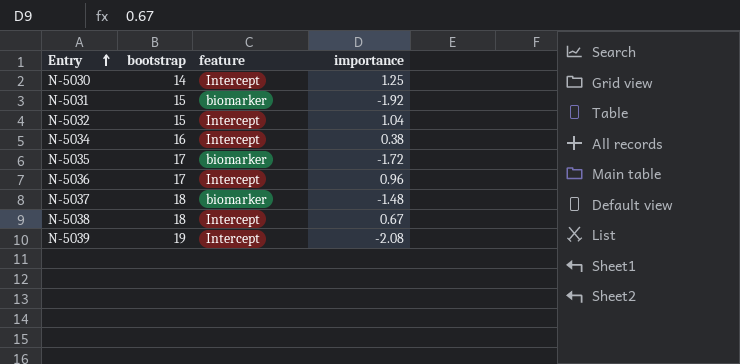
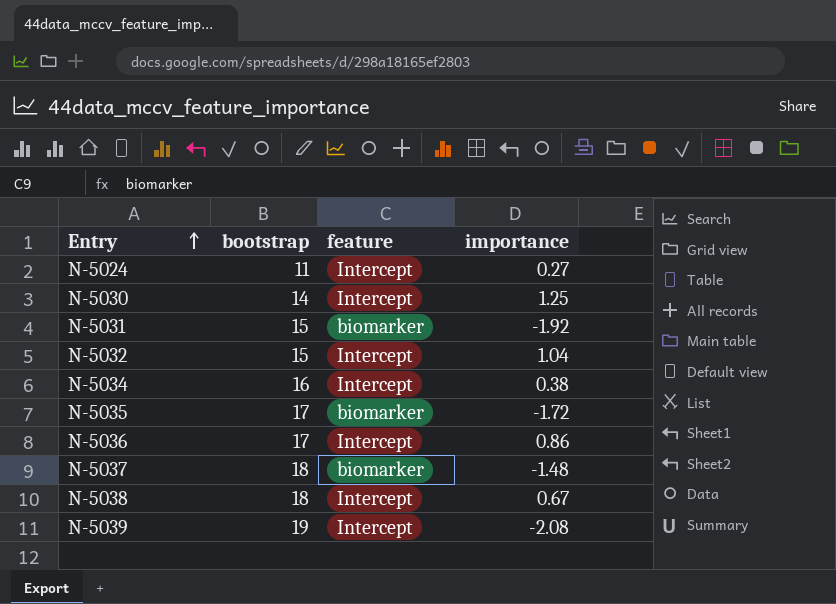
row N-5024: none -> 11 | Intercept | 0.27
N-5036 | importance: 0.96 -> 0.86

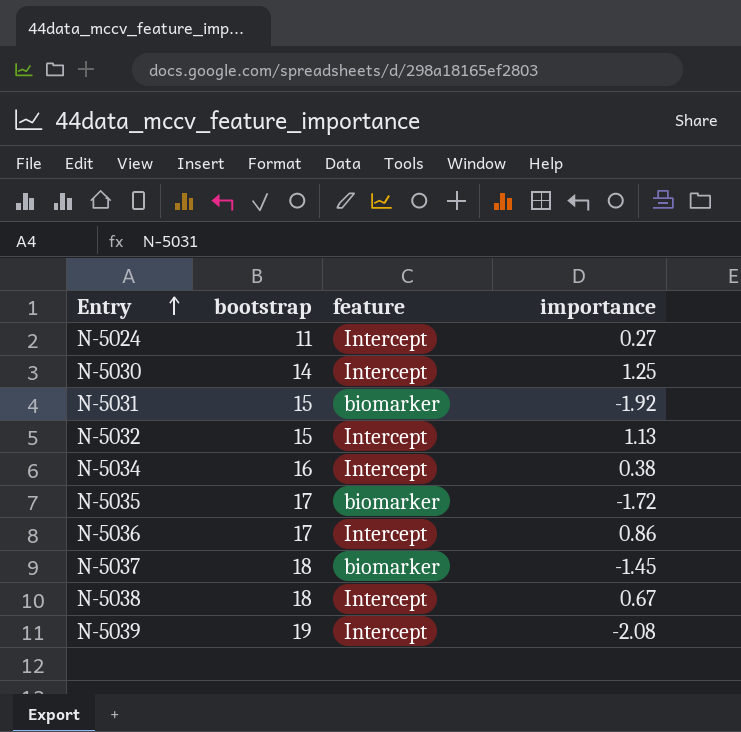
N-5032 | importance: 1.04 -> 1.13
N-5037 | importance: -1.48 -> -1.45

